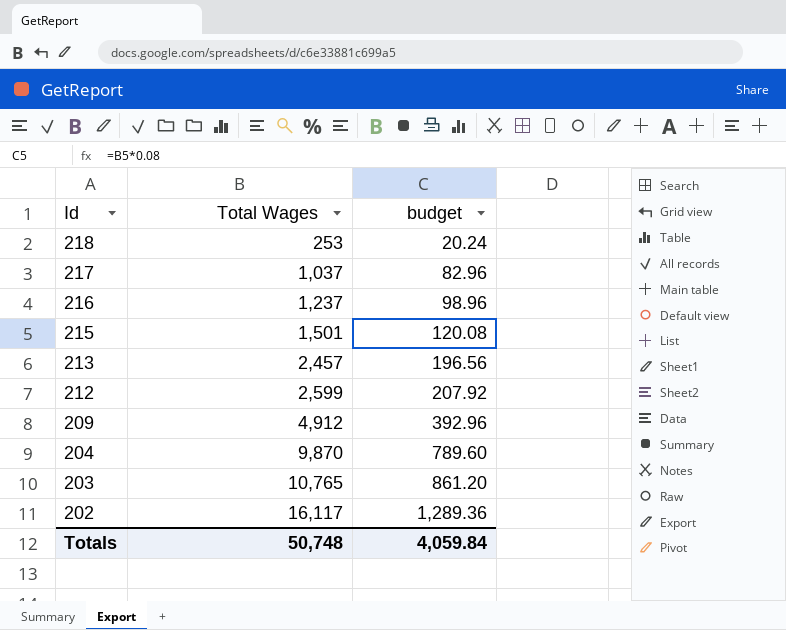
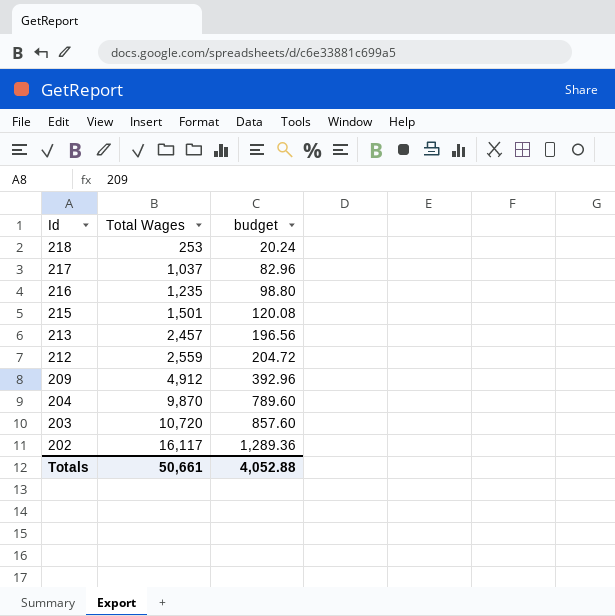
216 | Total Wages: 1,237 -> 1,235
216 | budget: 98.96 -> 98.80
212 | Total Wages: 2,599 -> 2,559
212 | budget: 207.92 -> 204.72
203 | Total Wages: 10,765 -> 10,720
203 | budget: 861.20 -> 857.60
Totals | Total Wages: 50,748 -> 50,661
Totals | budget: 4,059.84 -> 4,052.88

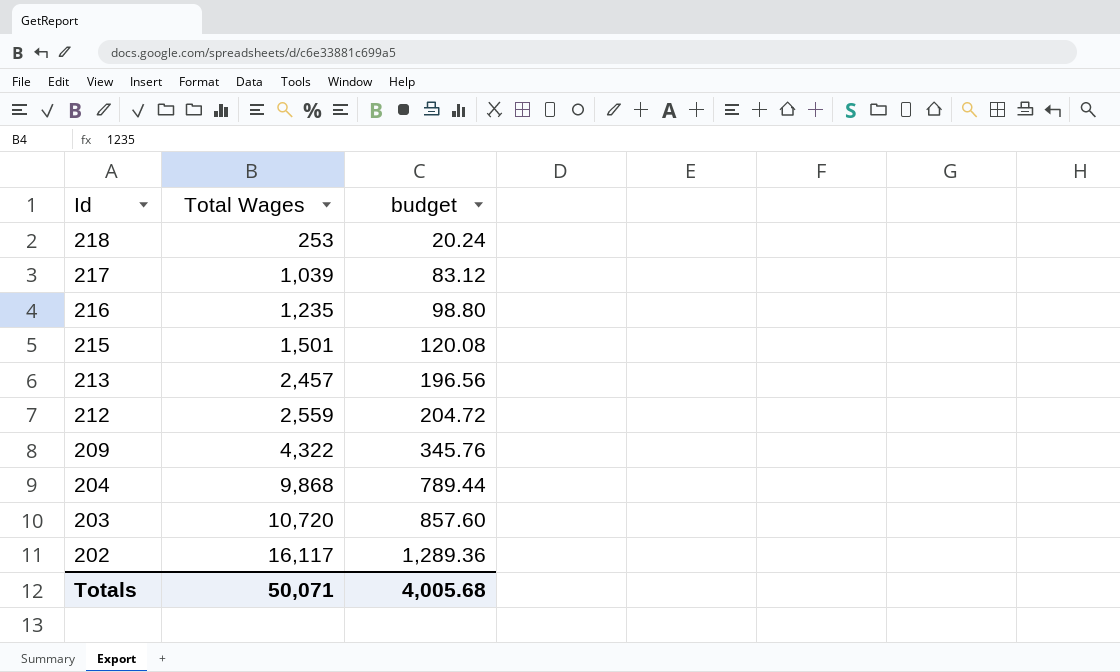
217 | Total Wages: 1,037 -> 1,039
217 | budget: 82.96 -> 83.12
209 | Total Wages: 4,912 -> 4,322
209 | budget: 392.96 -> 345.76
204 | Total Wages: 9,870 -> 9,868
204 | budget: 789.60 -> 789.44
Totals | Total Wages: 50,661 -> 50,071
Totals | budget: 4,052.88 -> 4,005.68

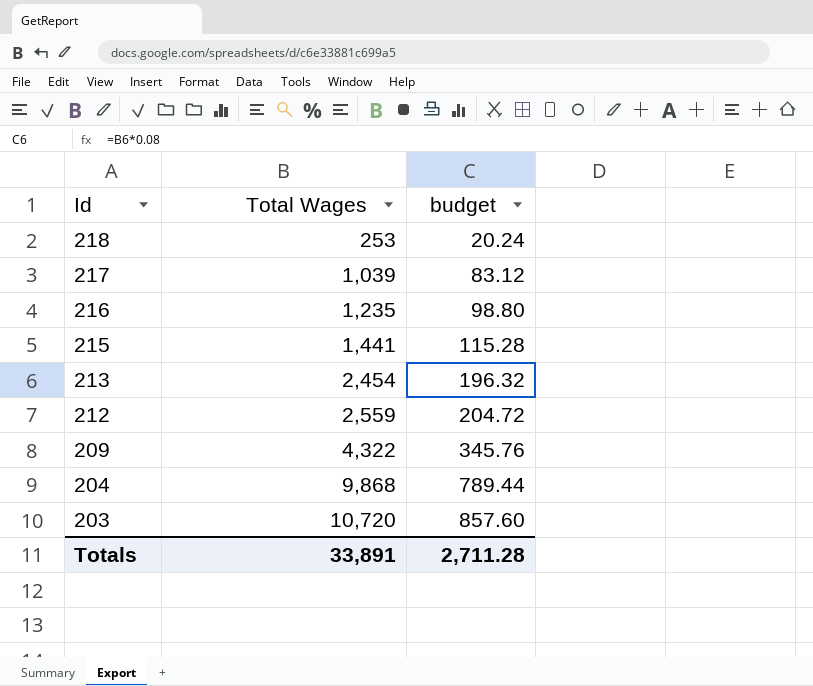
row 202: 16,117 | 1,289.36 -> none
215 | Total Wages: 1,501 -> 1,441
215 | budget: 120.08 -> 115.28
213 | Total Wages: 2,457 -> 2,454
213 | budget: 196.56 -> 196.32
Totals | Total Wages: 50,071 -> 33,891
Totals | budget: 4,005.68 -> 2,711.28

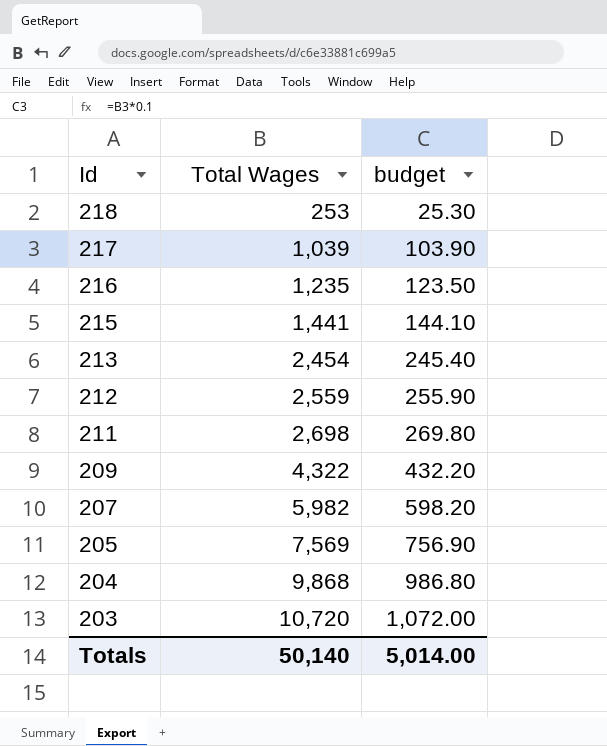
column budget | formula: [Total Wages] * 0.08 -> [Total Wages] * 0.1
row 211: none -> 2,698 | 269.80
row 207: none -> 5,982 | 598.20
row 205: none -> 7,569 | 756.90
Totals | Total Wages: 33,891 -> 50,140
Totals | budget: 2,711.28 -> 5,014.00

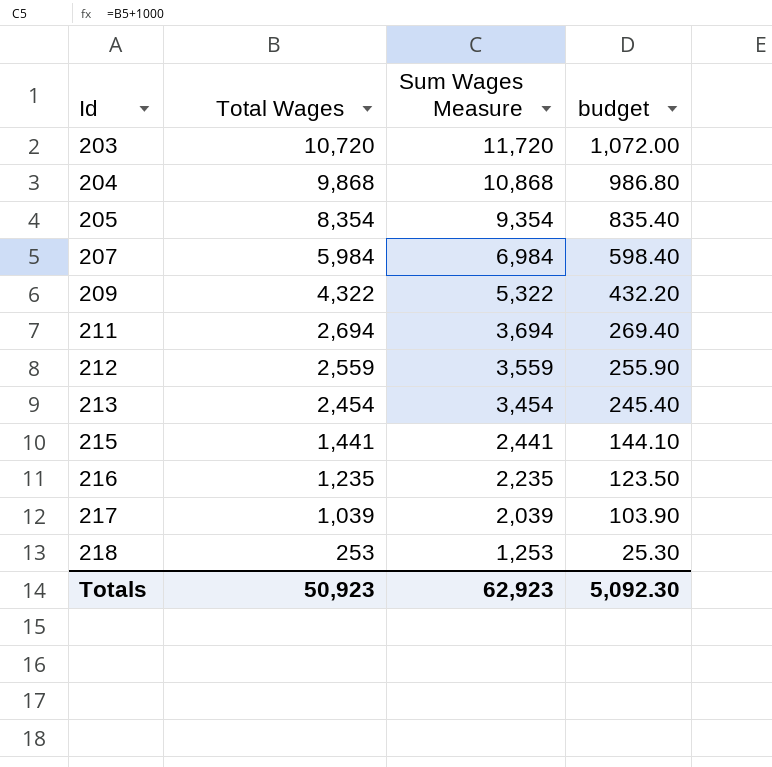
row order: Id descending -> Id ascending
column Sum Wages Measure | formula: none -> [Total Wages] + 1000
205 | Total Wages: 7,569 -> 8,354
205 | budget: 756.90 -> 835.40
207 | Total Wages: 5,982 -> 5,984
207 | budget: 598.20 -> 598.40
211 | Total Wages: 2,698 -> 2,694
211 | budget: 269.80 -> 269.40
Totals | Total Wages: 50,140 -> 50,923
Totals | budget: 5,014.00 -> 5,092.30

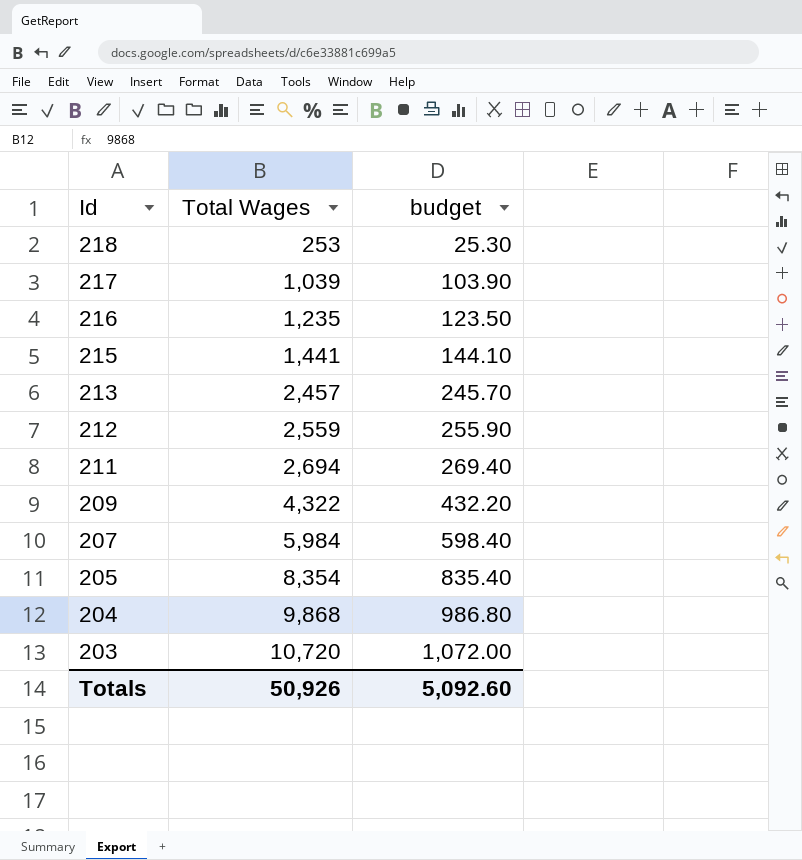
row order: Id ascending -> Id descending
column Sum Wages Measure | formula: [Total Wages] + 1000 -> none
213 | Total Wages: 2,454 -> 2,457
213 | budget: 245.40 -> 245.70
Totals | Total Wages: 50,923 -> 50,926
Totals | budget: 5,092.30 -> 5,092.60

